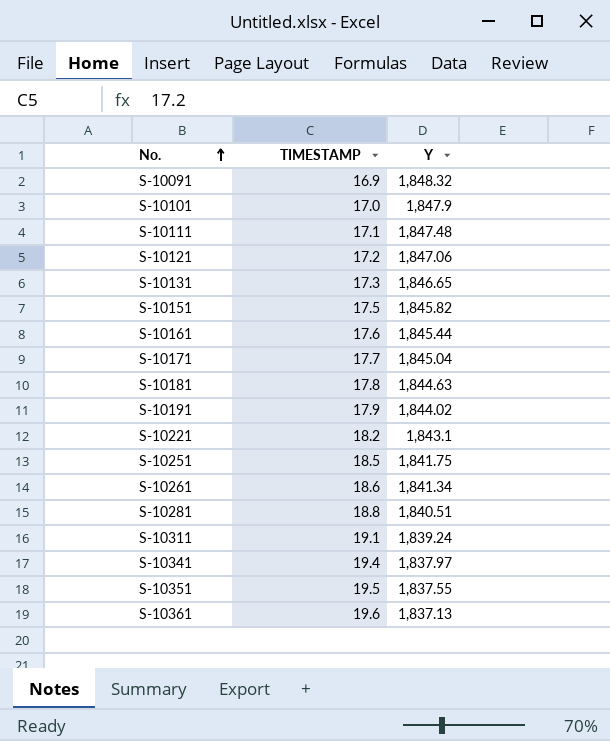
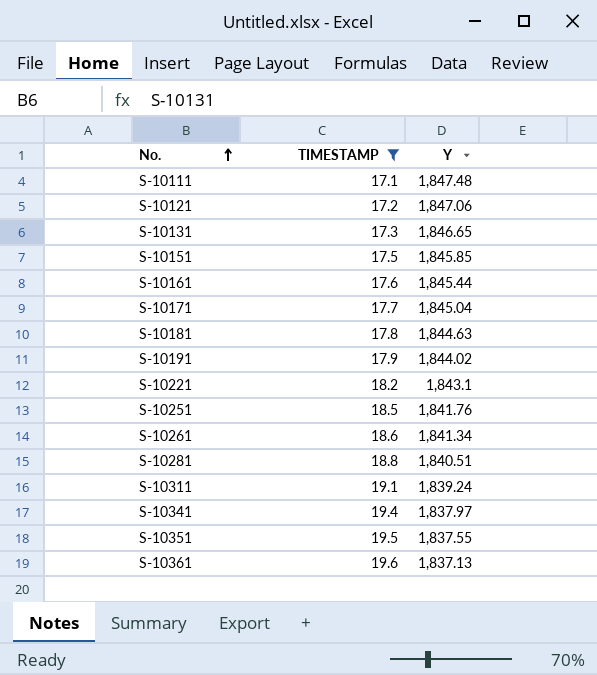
filter: none -> TIMESTAMP >= 17.1
S-10151 | Y: 1,845.82 -> 1,845.85
S-10251 | Y: 1,841.75 -> 1,841.76

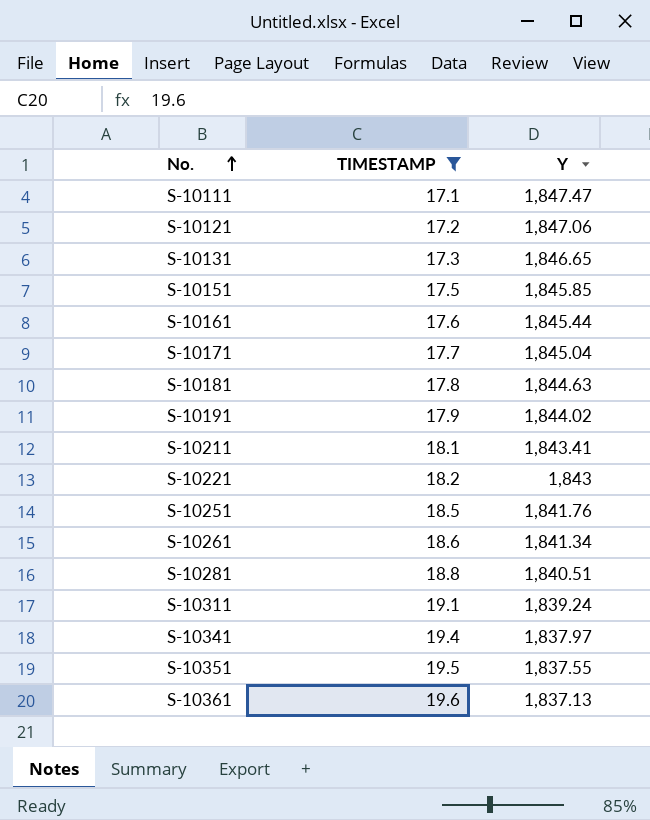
S-10111 | Y: 1,847.48 -> 1,847.47
row S-10211: none -> 18.1 | 1,843.41
S-10221 | Y: 1,843.1 -> 1,843

